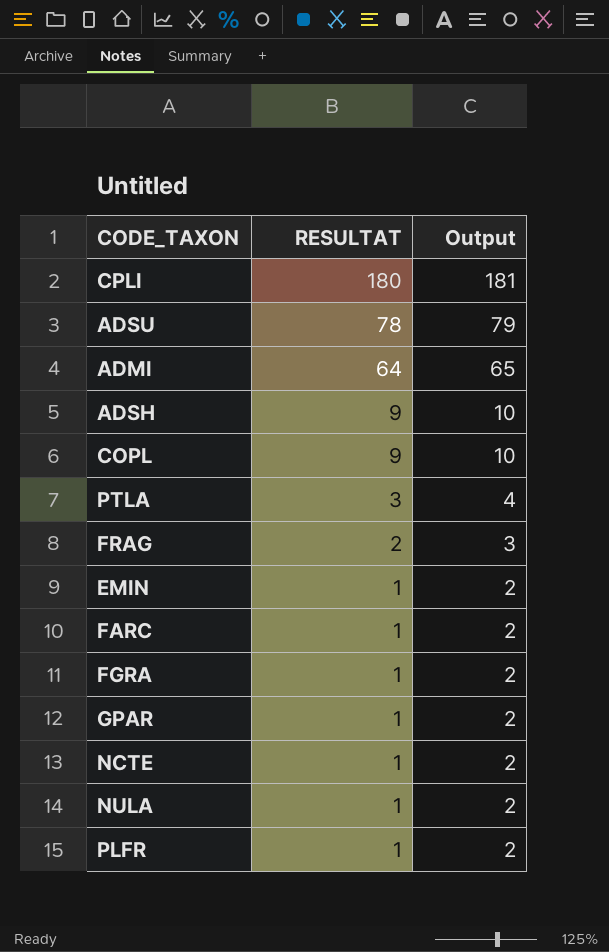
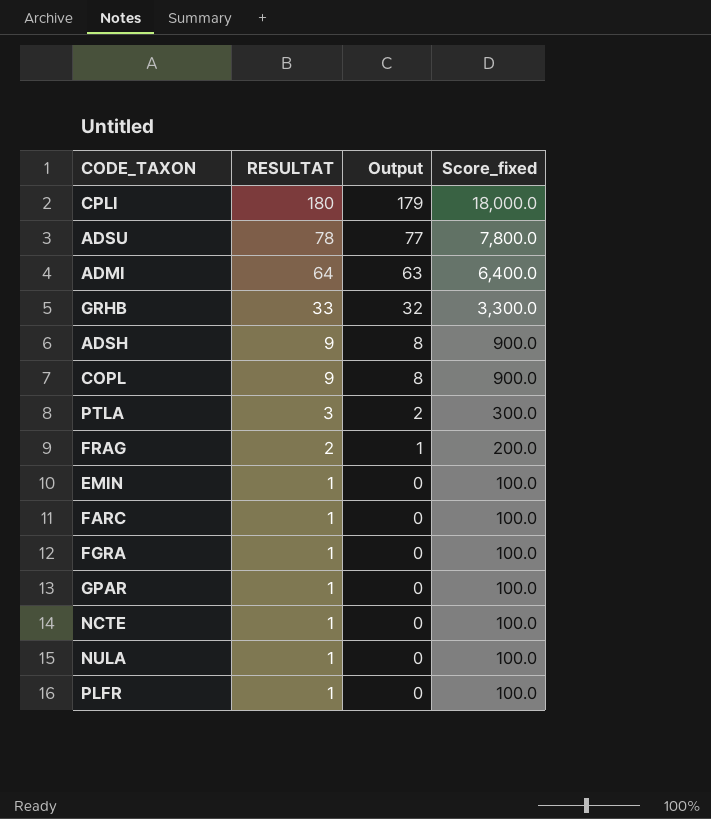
column Output | formula: [RESULTAT] + 1 -> [RESULTAT] - 1
column Score_fixed | formula: none -> [RESULTAT] * 100
row GRHB: none -> 33 | 32 | 3,300.0

